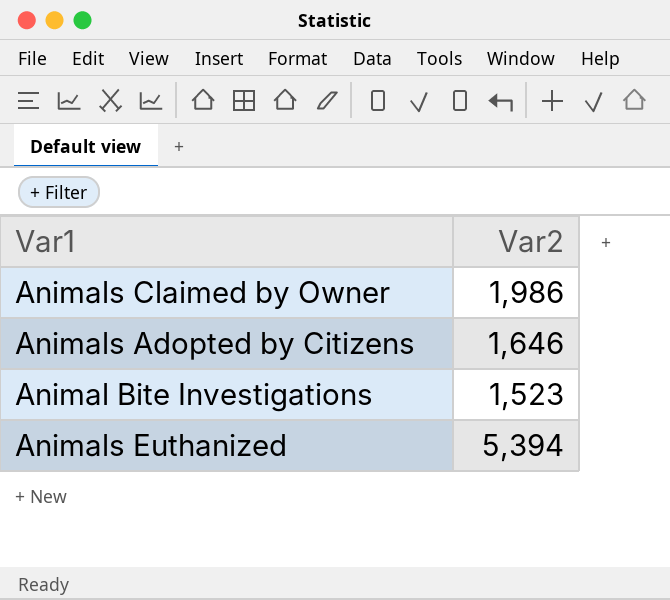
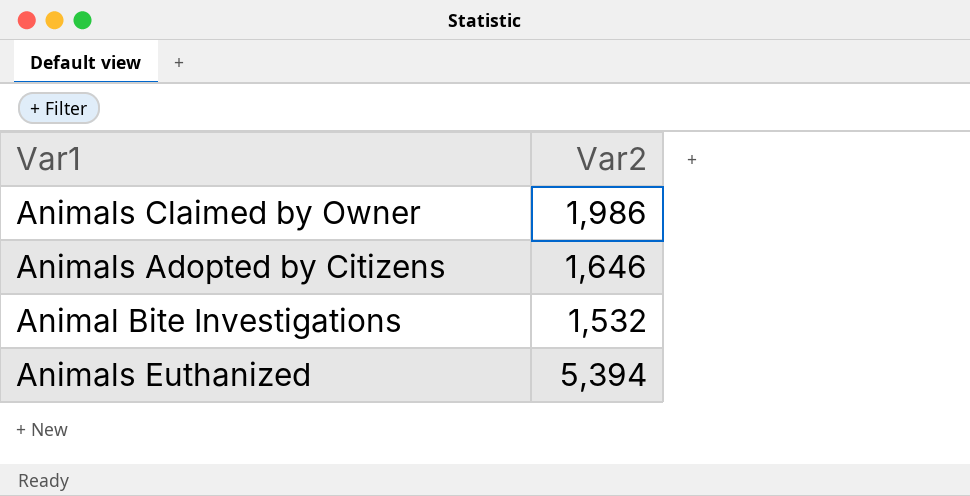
Animal Bite Investigations | Var2: 1,523 -> 1,532

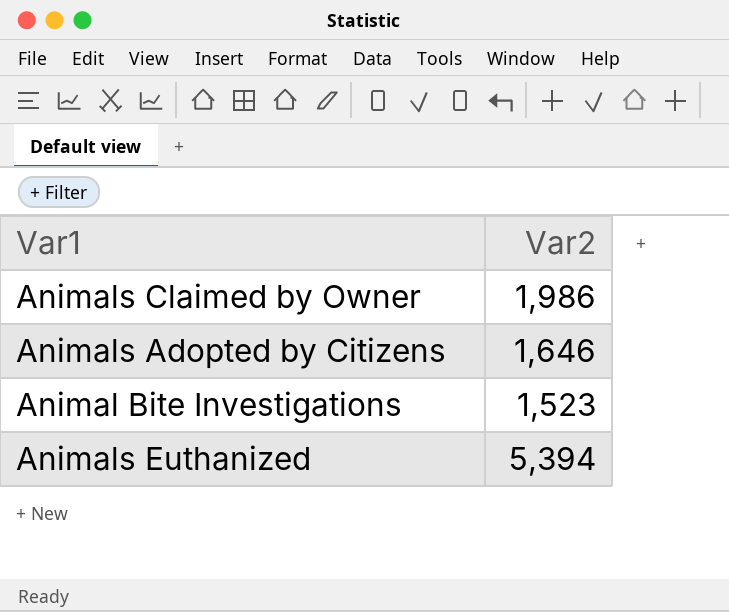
Animal Bite Investigations | Var2: 1,532 -> 1,523

